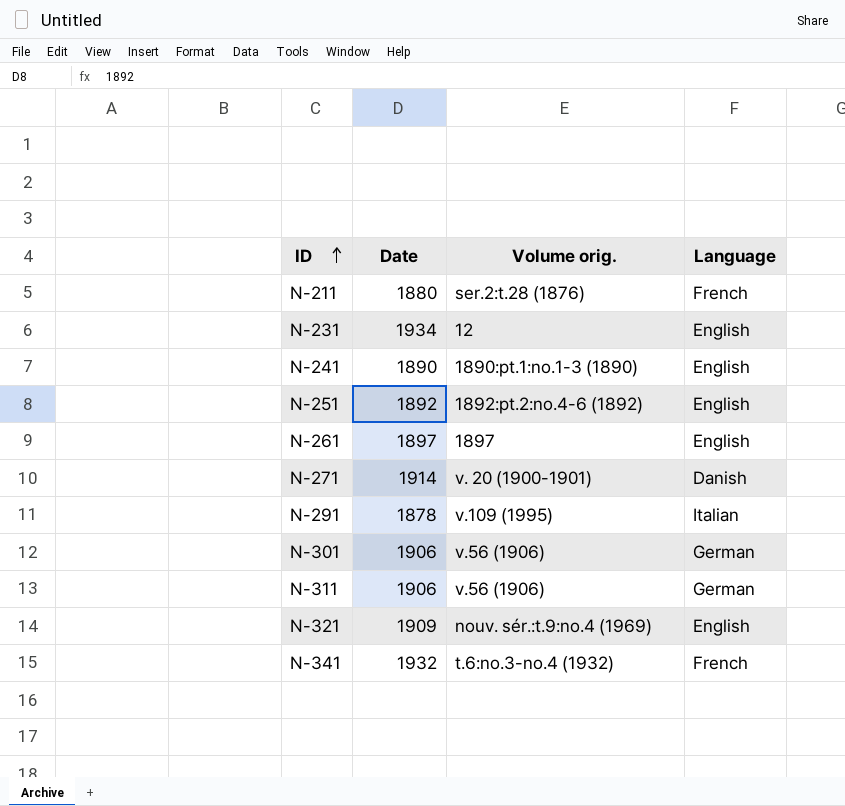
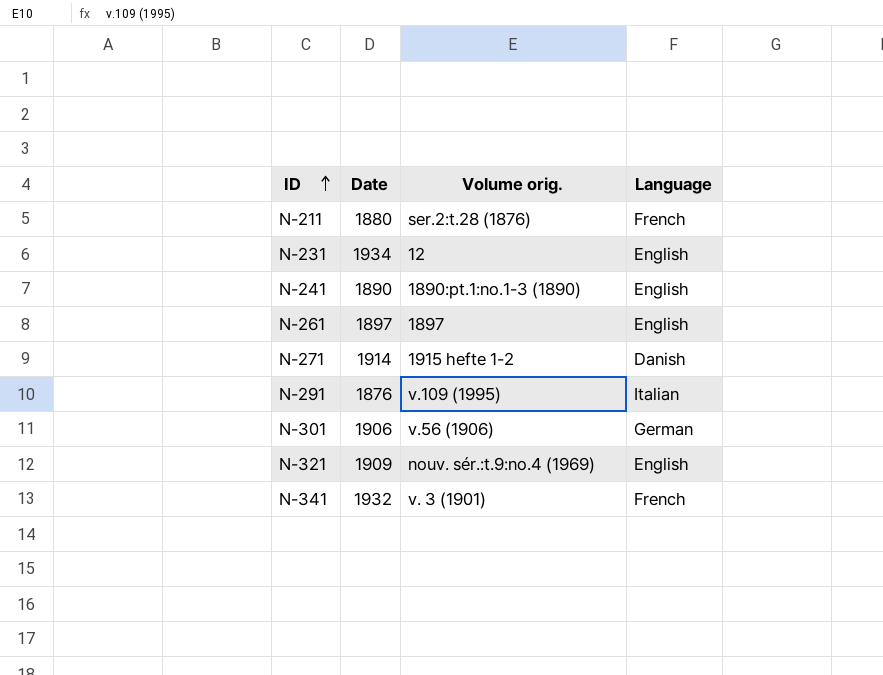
row N-251: 1892 | 1892:pt.2:no.4-6 (1892) | English -> none
row N-311: 1906 | v.56 (1906) | German -> none
N-271 | Volume orig.: v. 20 (1900-1901) -> 1915 hefte 1-2
N-291 | Date: 1878 -> 1876
N-341 | Volume orig.: t.6:no.3-no.4 (1932) -> v. 3 (1901)

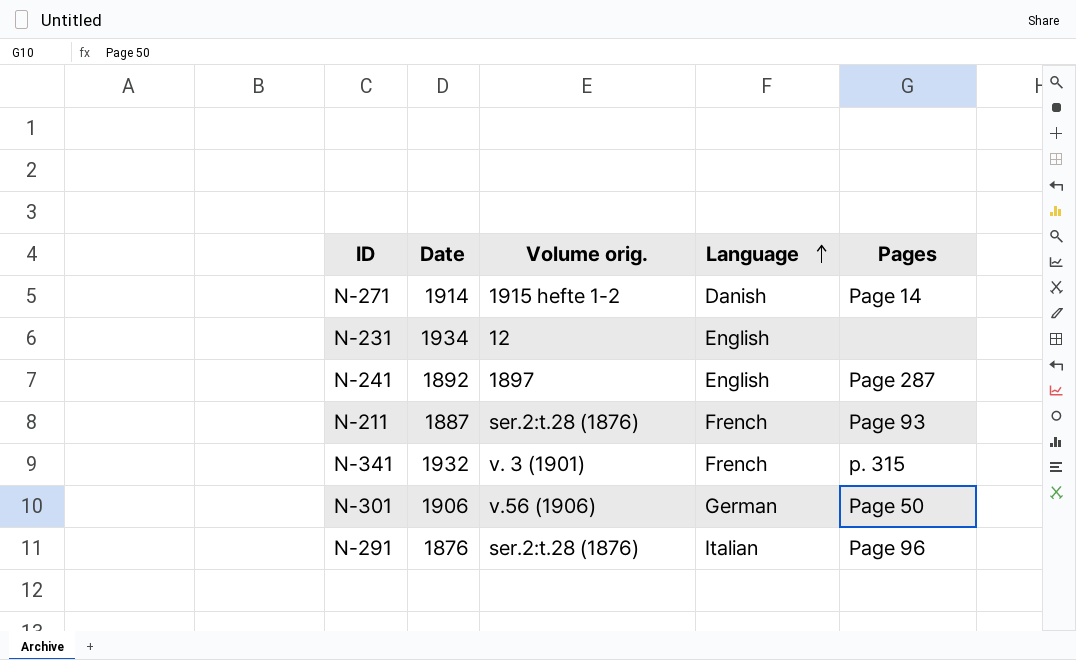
row order: ID ascending -> Language ascending
column Pages | position: none -> 5
row N-261: 1897 | 1897 | English -> none
row N-321: 1909 | nouv. sér.:t.9:no.4 (1969) | English -> none
N-241 | Date: 1890 -> 1892
N-241 | Volume orig.: 1890:pt.1:no.1-3 (1890) -> 1897
N-211 | Date: 1880 -> 1887
N-291 | Volume orig.: v.109 (1995) -> ser.2:t.28 (1876)

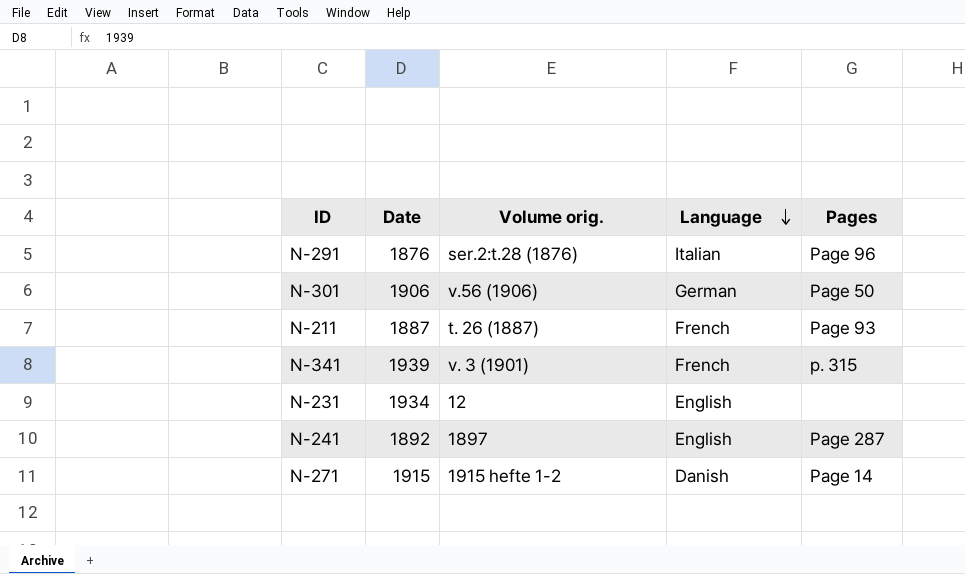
row order: Language ascending -> Language descending
N-211 | Volume orig.: ser.2:t.28 (1876) -> t. 26 (1887)
N-341 | Date: 1932 -> 1939
N-271 | Date: 1914 -> 1915

